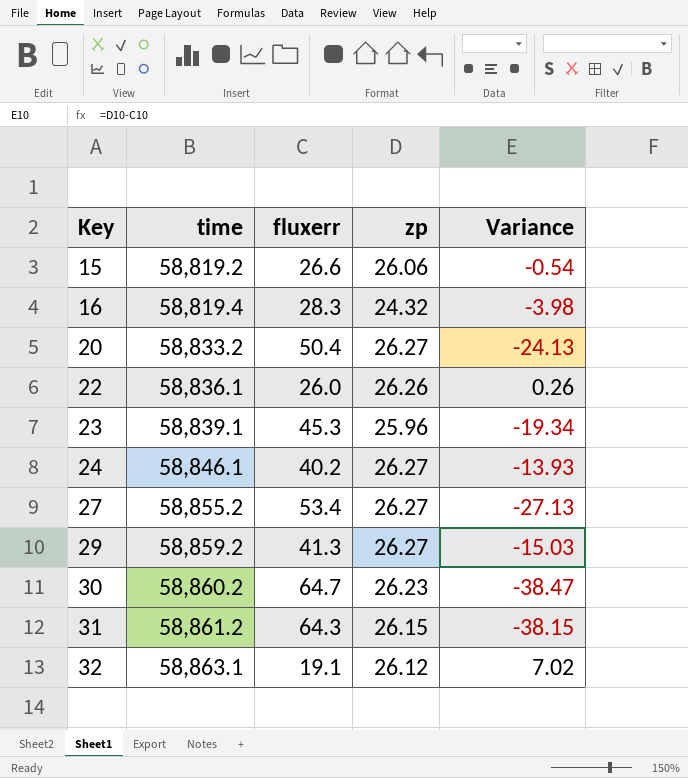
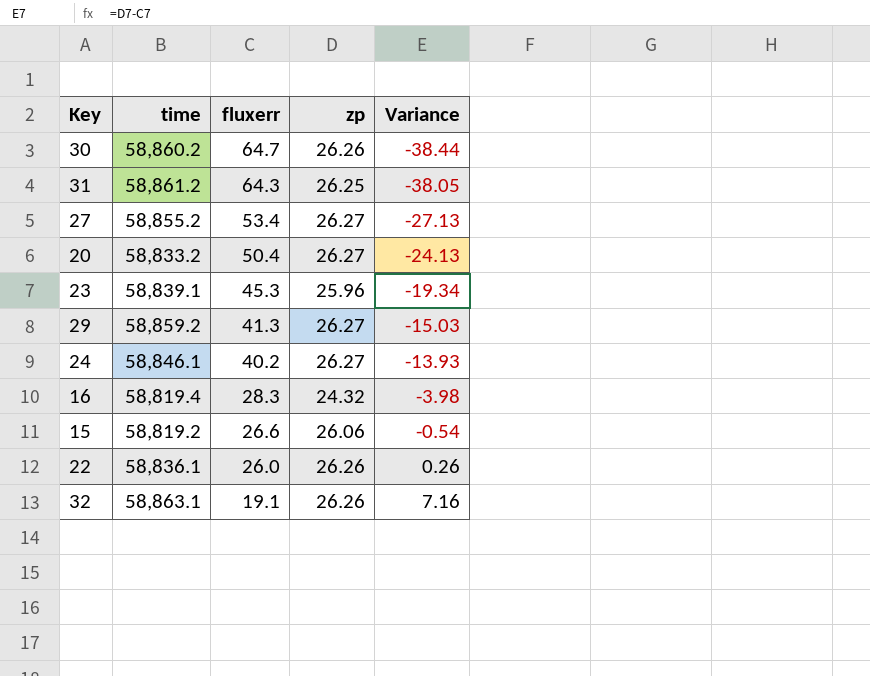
row order: Key ascending -> fluxerr descending
30 | zp: 26.23 -> 26.26
30 | Variance: -38.47 -> -38.44
31 | zp: 26.15 -> 26.25
31 | Variance: -38.15 -> -38.05
32 | zp: 26.12 -> 26.26
32 | Variance: 7.02 -> 7.16

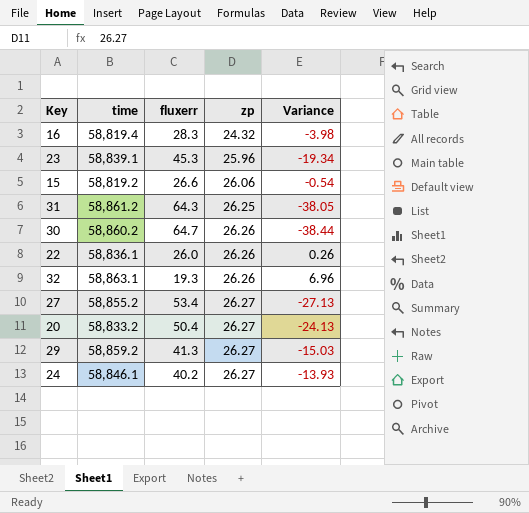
row order: fluxerr descending -> zp ascending
32 | fluxerr: 19.1 -> 19.3
32 | Variance: 7.16 -> 6.96

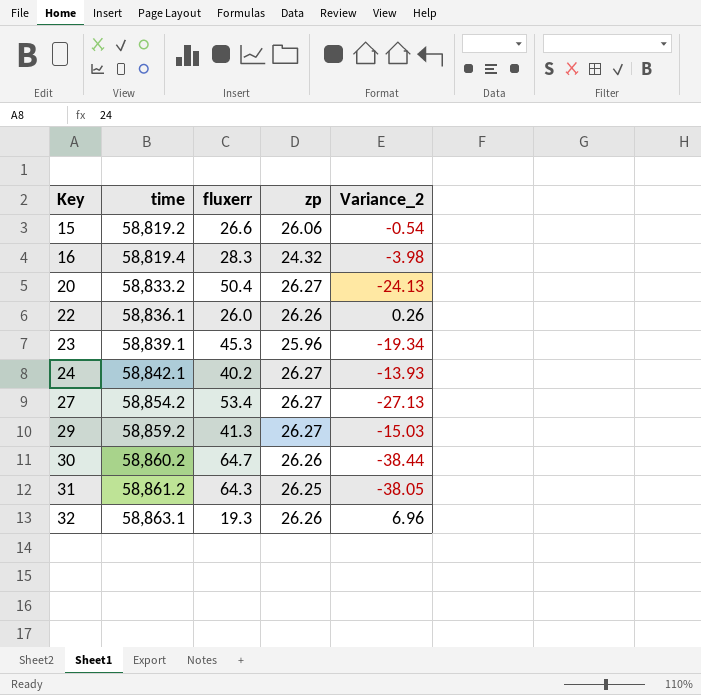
row order: zp ascending -> Key ascending
column name: Variance -> Variance_2
24 | time: 58,846.1 -> 58,842.1
27 | time: 58,855.2 -> 58,854.2

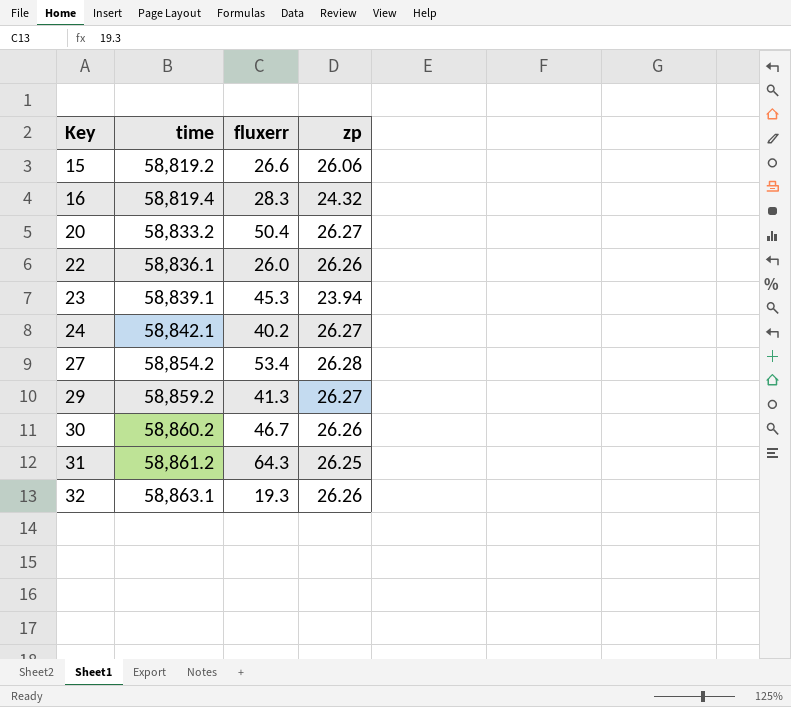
column Variance_2 | formula: [zp] - [fluxerr] -> none
23 | zp: 25.96 -> 23.94
27 | zp: 26.27 -> 26.28
30 | fluxerr: 64.7 -> 46.7

